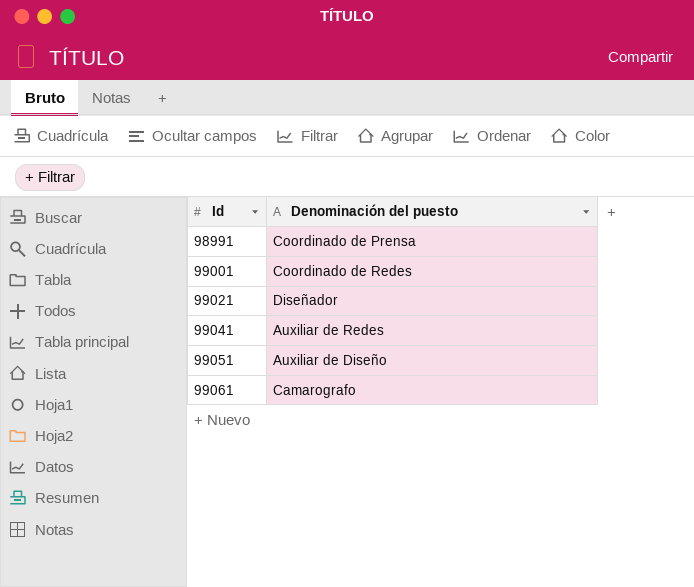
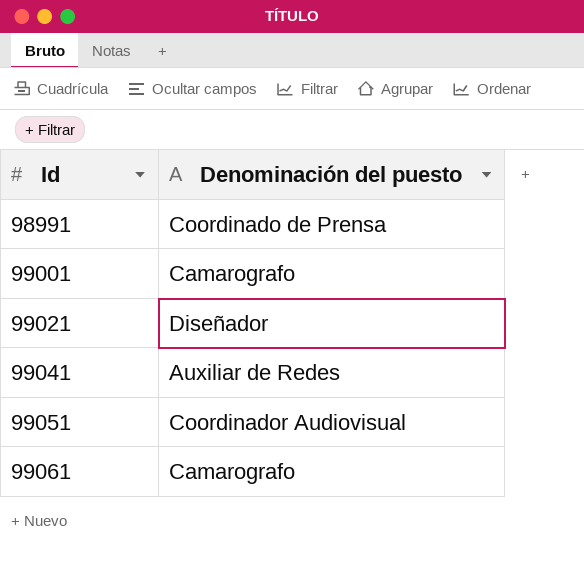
99001 | Denominación del puesto: Coordinado de Redes -> Camarografo
99051 | Denominación del puesto: Auxiliar de Diseño -> Coordinador Audiovisual

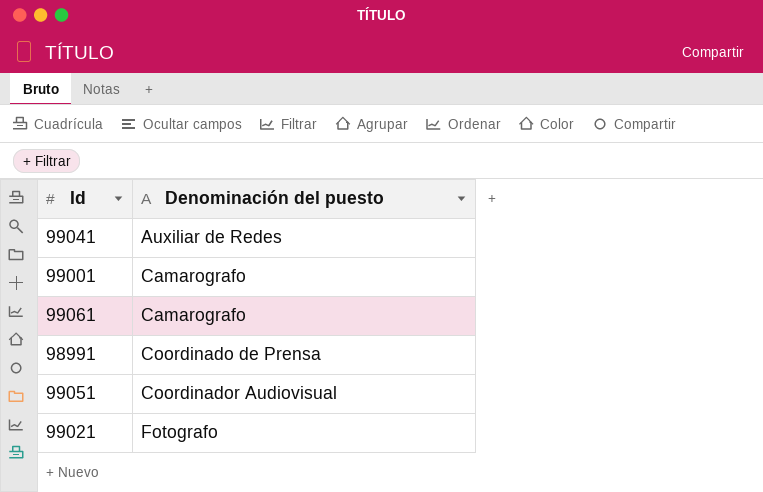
row order: Id ascending -> Denominación del puesto ascending
99021 | Denominación del puesto: Diseñador -> Fotografo

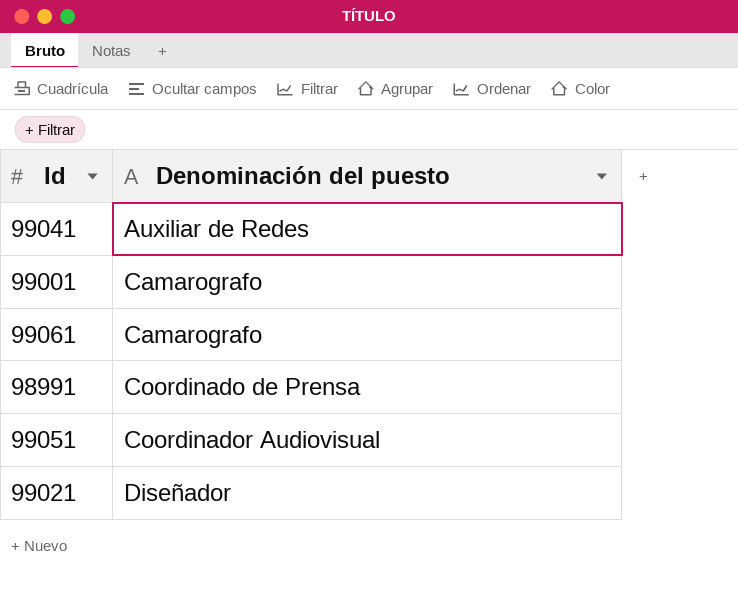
99021 | Denominación del puesto: Fotografo -> Diseñador

